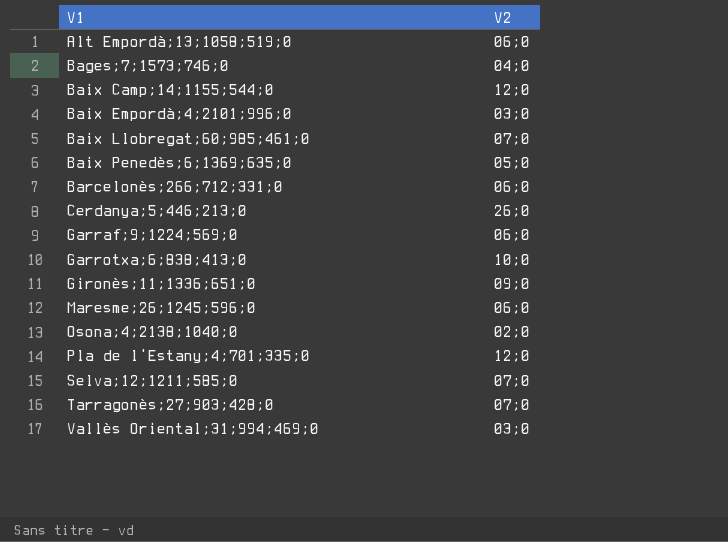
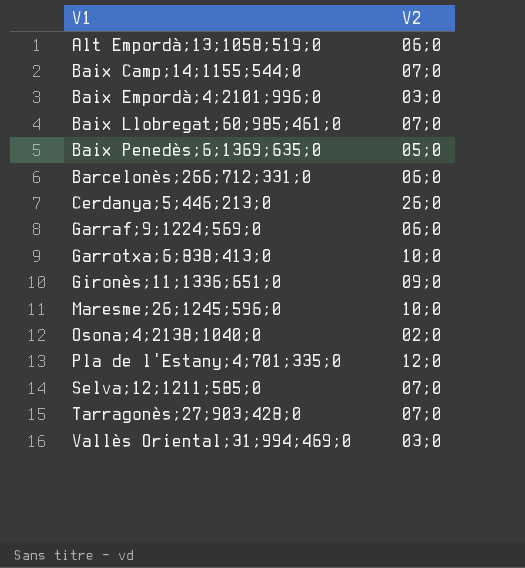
row Bages;7;1573;746;0: 04;0 -> none
Baix Camp;14;1155;544;0 | V2: 12;0 -> 07;0
Maresme;26;1245;596;0 | V2: 06;0 -> 10;0

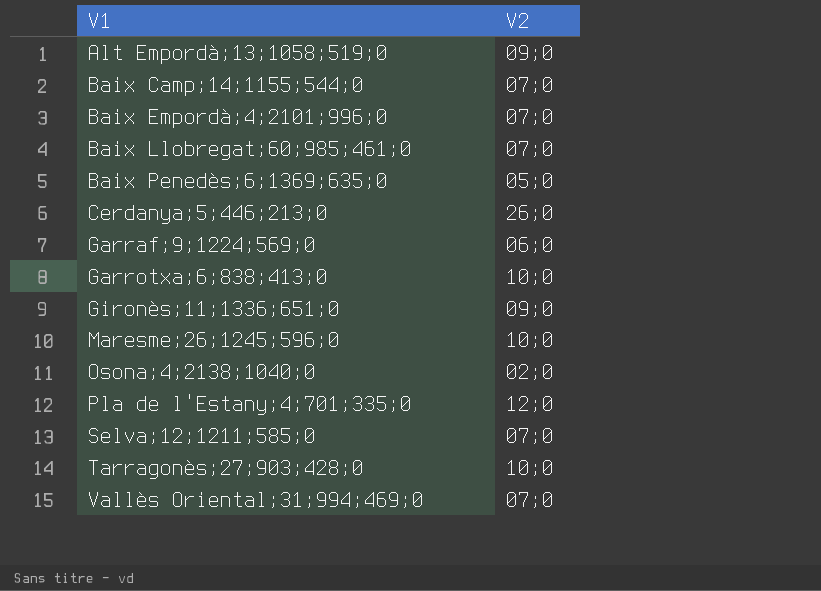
row Barcelonès;266;712;331;0: 06;0 -> none
Alt Empordà;13;1058;519;0 | V2: 06;0 -> 09;0
Baix Empordà;4;2101;996;0 | V2: 03;0 -> 07;0
Tarragonès;27;903;428;0 | V2: 07;0 -> 10;0
Vallès Oriental;31;994;469;0 | V2: 03;0 -> 07;0

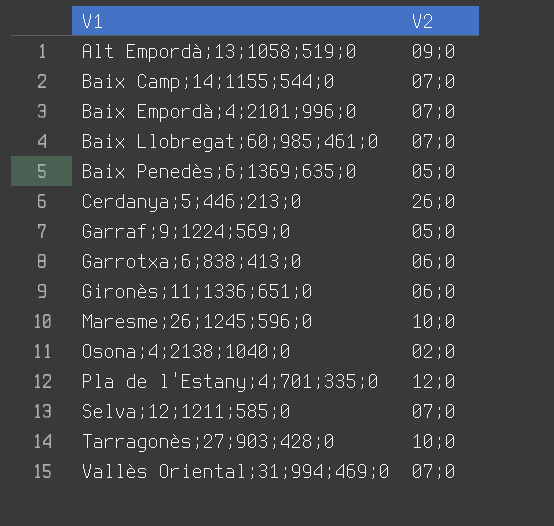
Garraf;9;1224;569;0 | V2: 06;0 -> 05;0
Garrotxa;6;838;413;0 | V2: 10;0 -> 06;0
Gironès;11;1336;651;0 | V2: 09;0 -> 06;0

